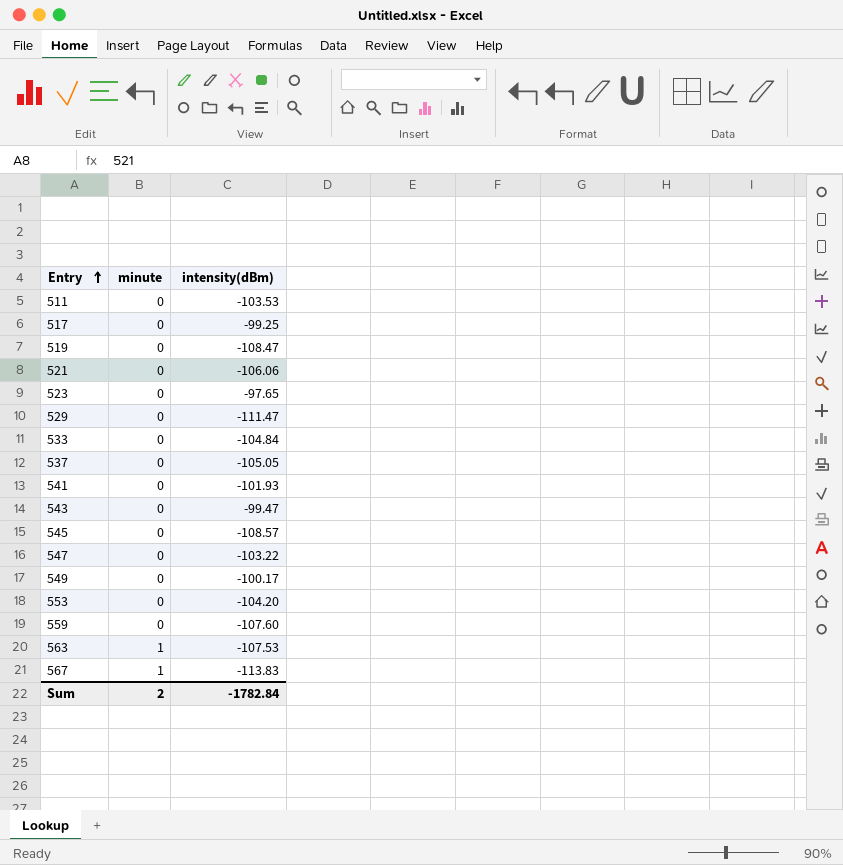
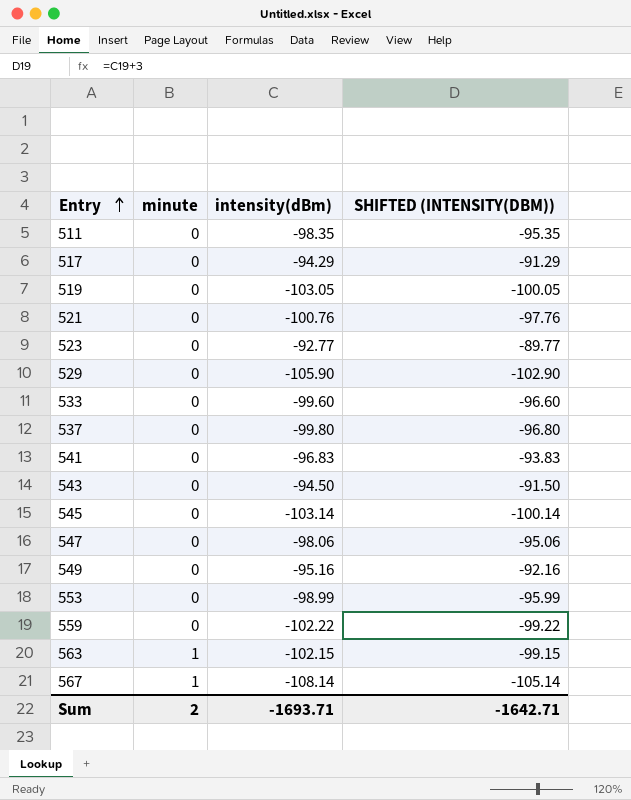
column SHIFTED (INTENSITY(DBM)) | formula: none -> [intensity(dBm)] + 3
511 | intensity(dBm): -103.53 -> -98.35
517 | intensity(dBm): -99.25 -> -94.29
519 | intensity(dBm): -108.47 -> -103.05
521 | intensity(dBm): -106.06 -> -100.76
523 | intensity(dBm): -97.65 -> -92.77
529 | intensity(dBm): -111.47 -> -105.90
533 | intensity(dBm): -104.84 -> -99.60
537 | intensity(dBm): -105.05 -> -99.80
541 | intensity(dBm): -101.93 -> -96.83
543 | intensity(dBm): -99.47 -> -94.50
545 | intensity(dBm): -108.57 -> -103.14
547 | intensity(dBm): -103.22 -> -98.06
549 | intensity(dBm): -100.17 -> -95.16
553 | intensity(dBm): -104.20 -> -98.99
559 | intensity(dBm): -107.60 -> -102.22
563 | intensity(dBm): -107.53 -> -102.15
567 | intensity(dBm): -113.83 -> -108.14
Sum | intensity(dBm): -1782.84 -> -1693.71

